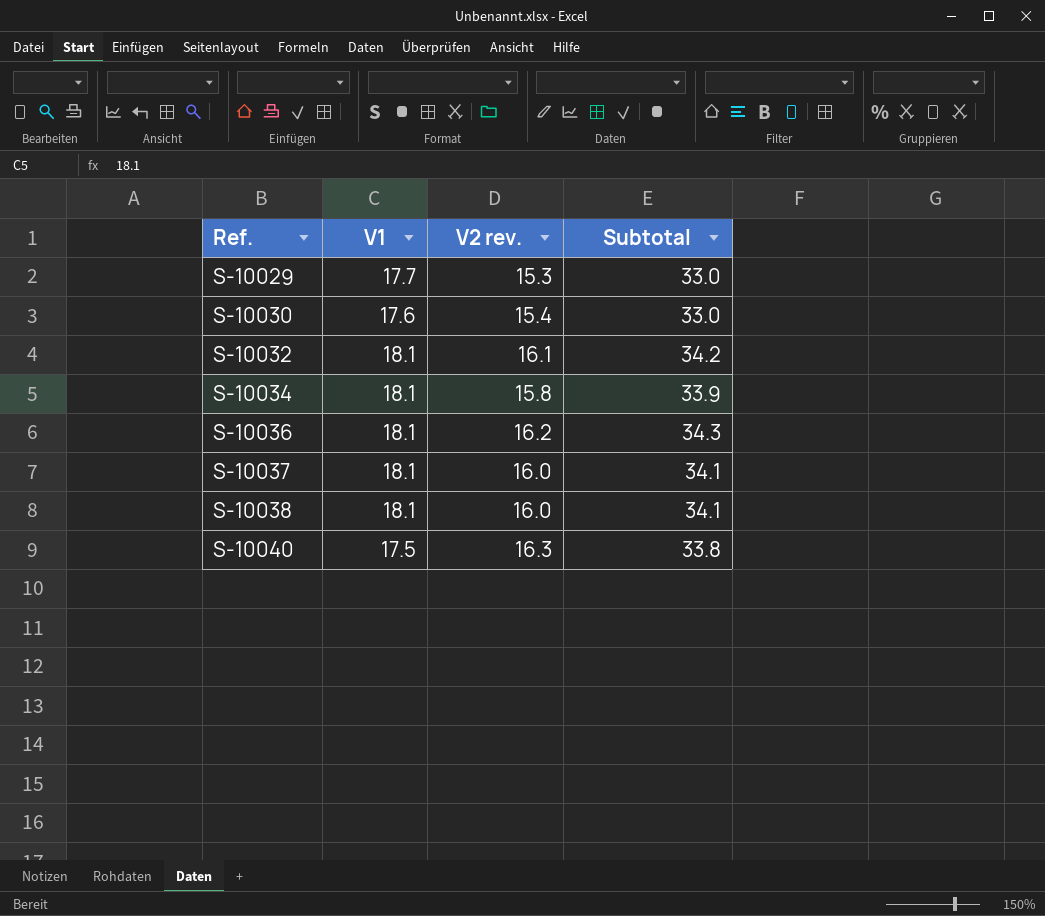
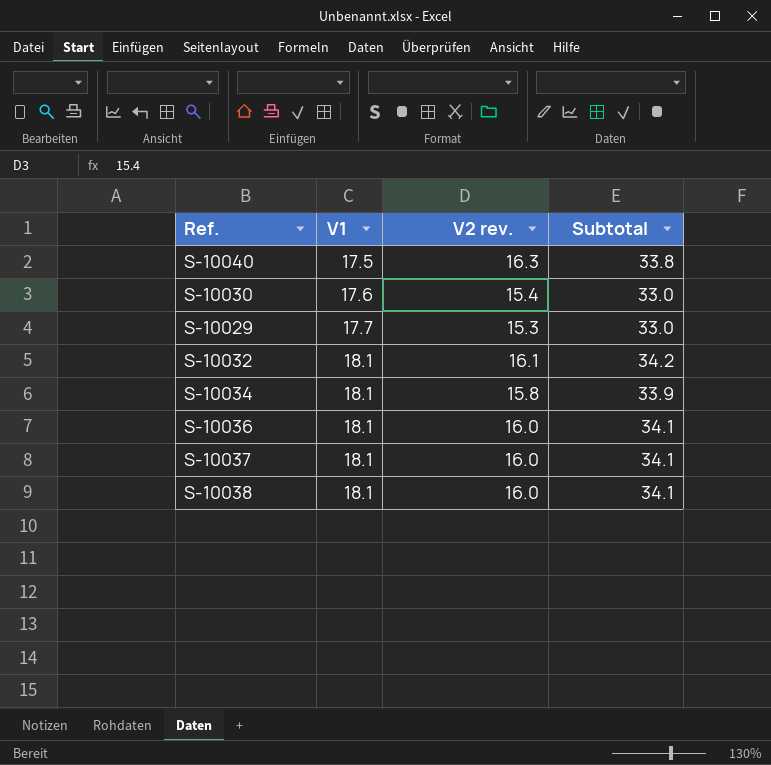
row order: Ref. ascending -> V1 ascending
S-10036 | V2 rev.: 16.2 -> 16.0
S-10036 | Subtotal: 34.3 -> 34.1

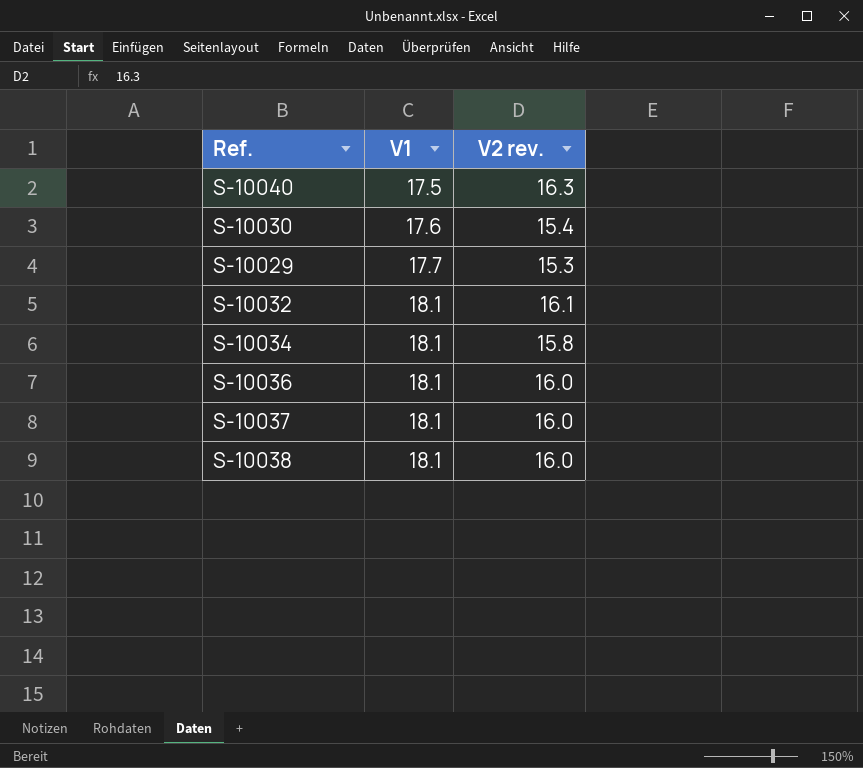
column Subtotal | formula: [V1] + [V2 rev.] -> none

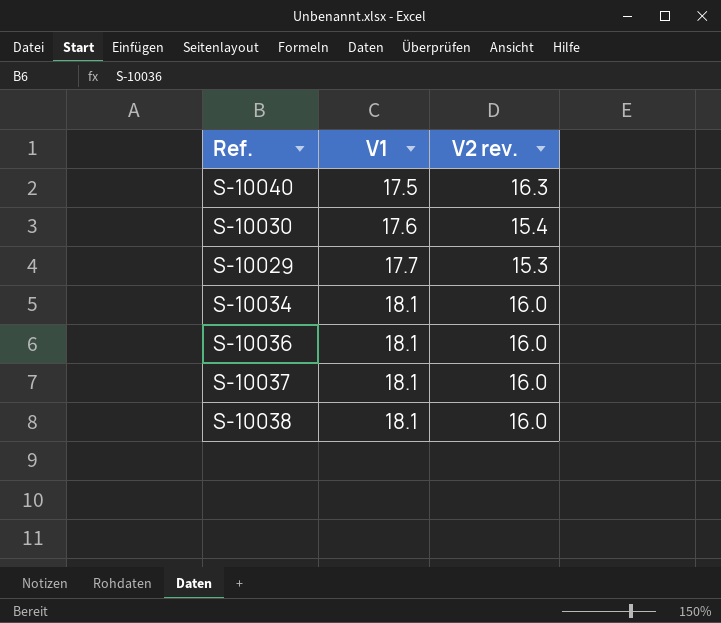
row S-10032: 18.1 | 16.1 -> none
S-10034 | V2 rev.: 15.8 -> 16.0

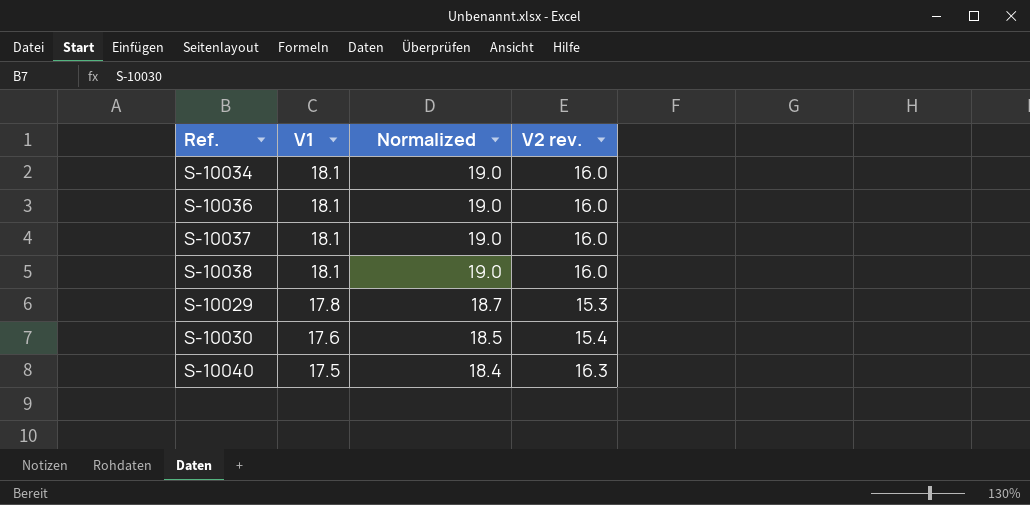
row order: V1 ascending -> V1 descending
column Normalized | formula: none -> [V1] * 1.05
S-10029 | V1: 17.7 -> 17.8

